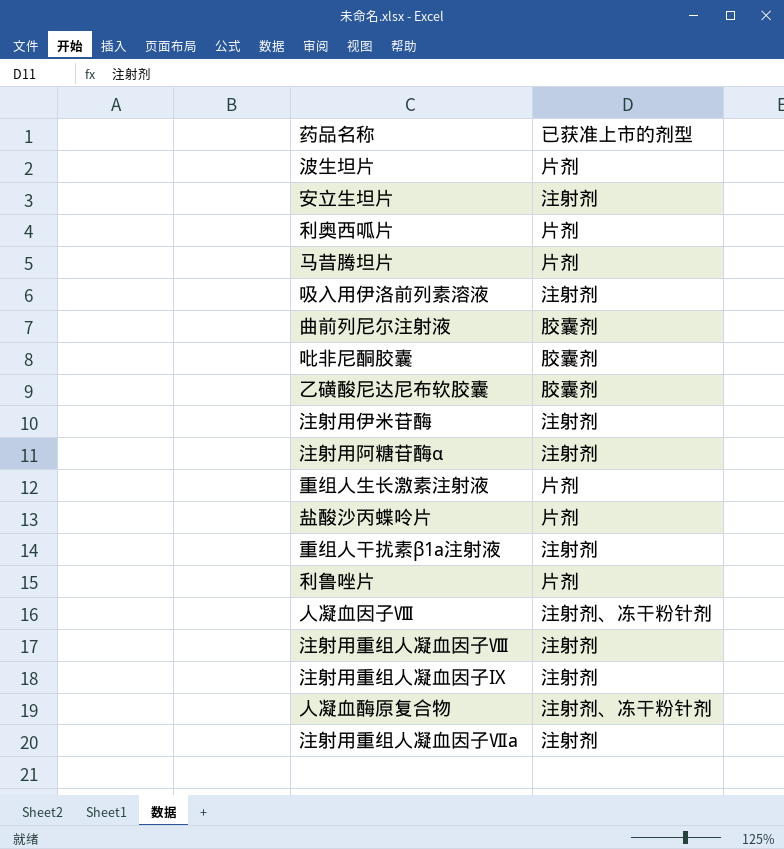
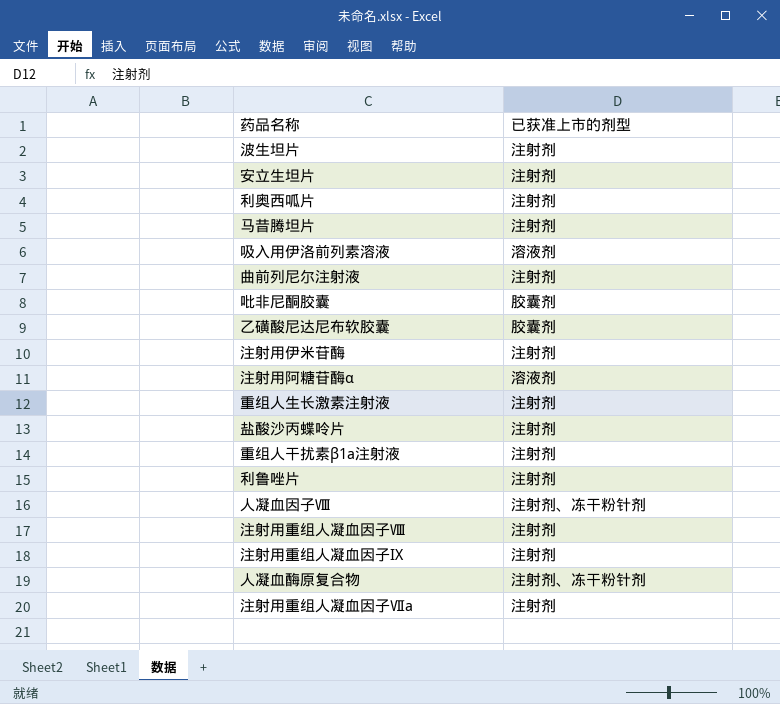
波生坦片 | 已获准上市的剂型: 片剂 -> 注射剂
利奥西呱片 | 已获准上市的剂型: 片剂 -> 注射剂
马昔腾坦片 | 已获准上市的剂型: 片剂 -> 注射剂
吸入用伊洛前列素溶液 | 已获准上市的剂型: 注射剂 -> 溶液剂
曲前列尼尔注射液 | 已获准上市的剂型: 胶囊剂 -> 注射剂
注射用阿糖苷酶α | 已获准上市的剂型: 注射剂 -> 溶液剂
重组人生长激素注射液 | 已获准上市的剂型: 片剂 -> 注射剂
盐酸沙丙蝶呤片 | 已获准上市的剂型: 片剂 -> 注射剂
利鲁唑片 | 已获准上市的剂型: 片剂 -> 注射剂

